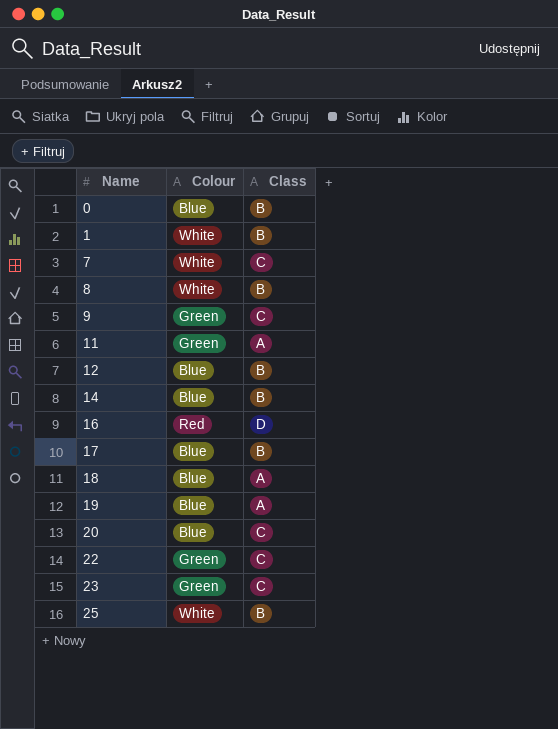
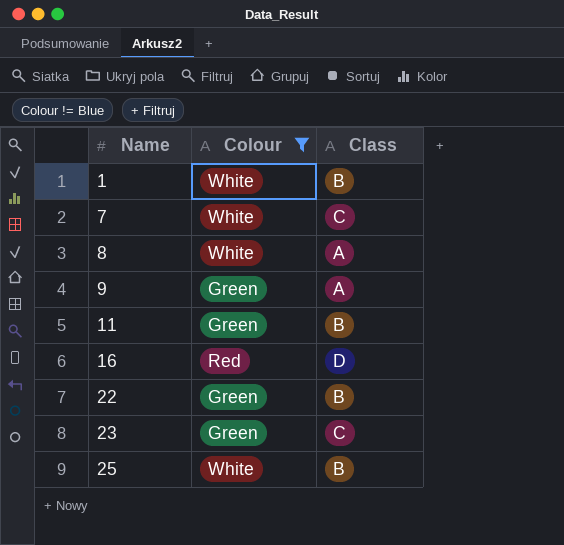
filter: none -> Colour != Blue
8 | Class: B -> A
9 | Class: C -> A
11 | Class: A -> B
22 | Class: C -> B

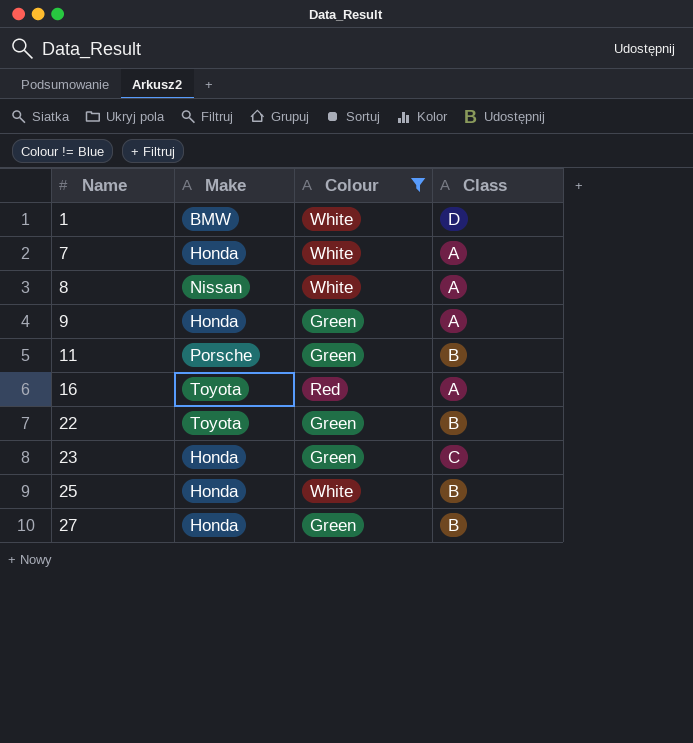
column Make | position: none -> 2
1 | Class: B -> D
7 | Class: C -> A
16 | Class: D -> A
row 27: none -> Honda | Green | B

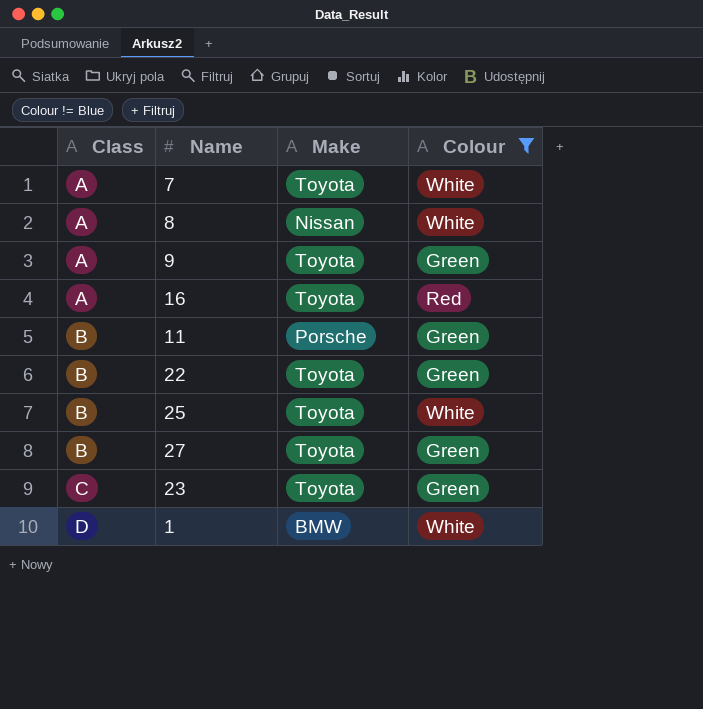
row order: Name ascending -> Class ascending
column Class | position: 4 -> 1
7 | Make: Honda -> Toyota
9 | Make: Honda -> Toyota
25 | Make: Honda -> Toyota
27 | Make: Honda -> Toyota
23 | Make: Honda -> Toyota

